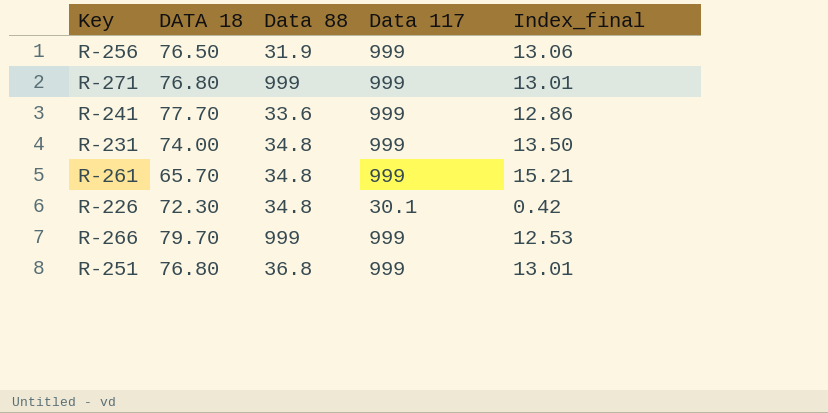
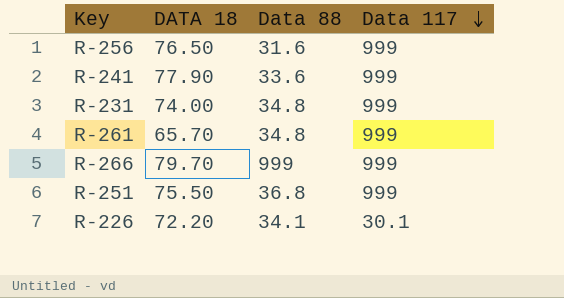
row order: none -> Data 117 descending
column Index_final | formula: [Data 117] / [DATA 18] -> none
row R-271: 76.80 | 999 | 999 | 13.01 -> none
R-256 | Data 88: 31.9 -> 31.6
R-241 | DATA 18: 77.70 -> 77.90
R-251 | DATA 18: 76.80 -> 75.50
R-226 | DATA 18: 72.30 -> 72.20
R-226 | Data 88: 34.8 -> 34.1

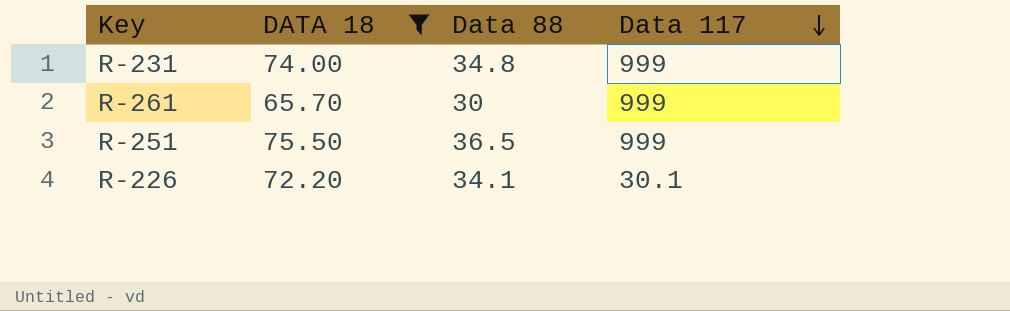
filter: none -> DATA 18 <= 75.50
R-261 | Data 88: 34.8 -> 30
R-251 | Data 88: 36.8 -> 36.5

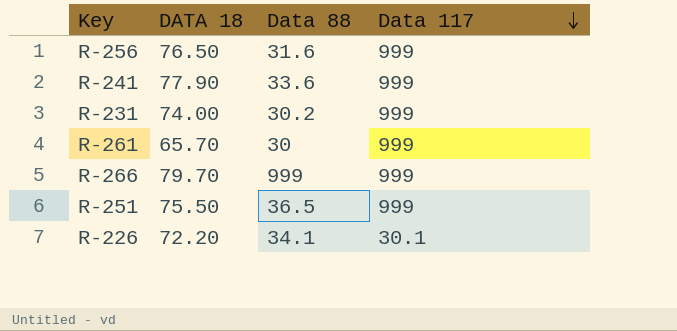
filter: DATA 18 <= 75.50 -> none
R-231 | Data 88: 34.8 -> 30.2

